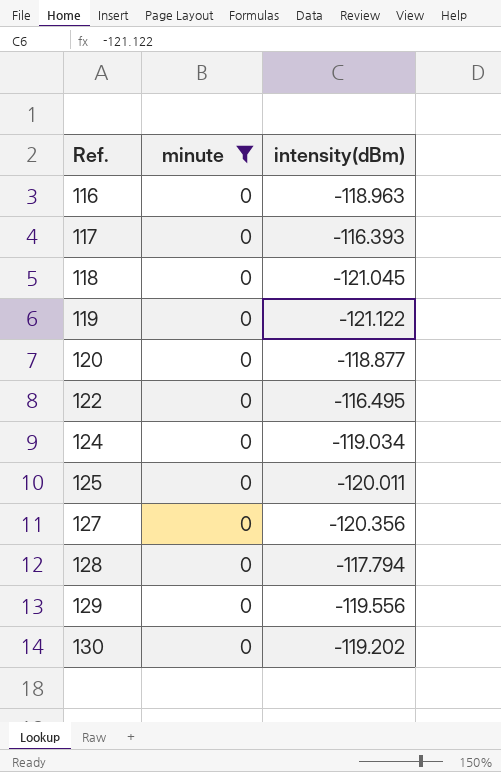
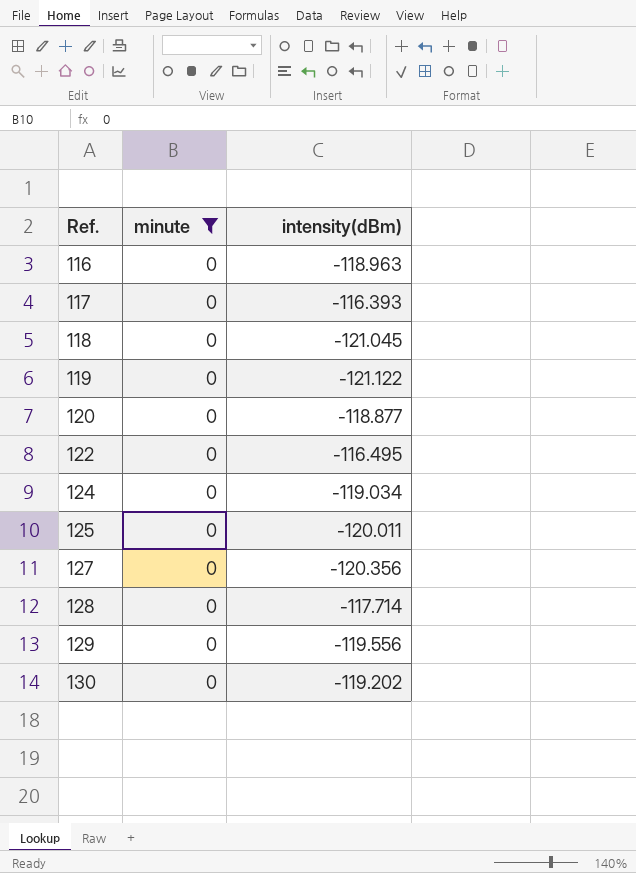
128 | intensity(dBm): -117.794 -> -117.714

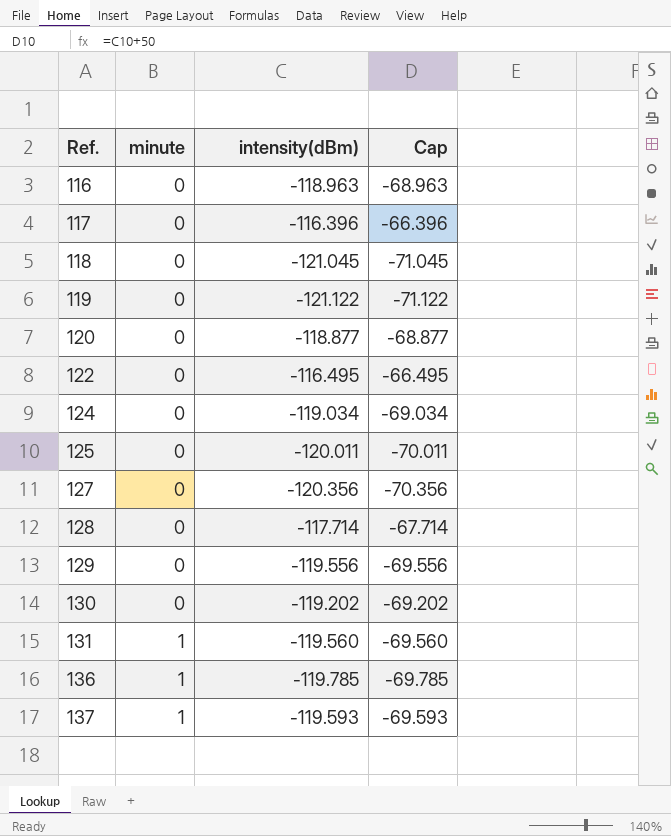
filter: minute = 0 -> none
column Cap | formula: none -> [intensity(dBm)] + 50
117 | intensity(dBm): -116.393 -> -116.396

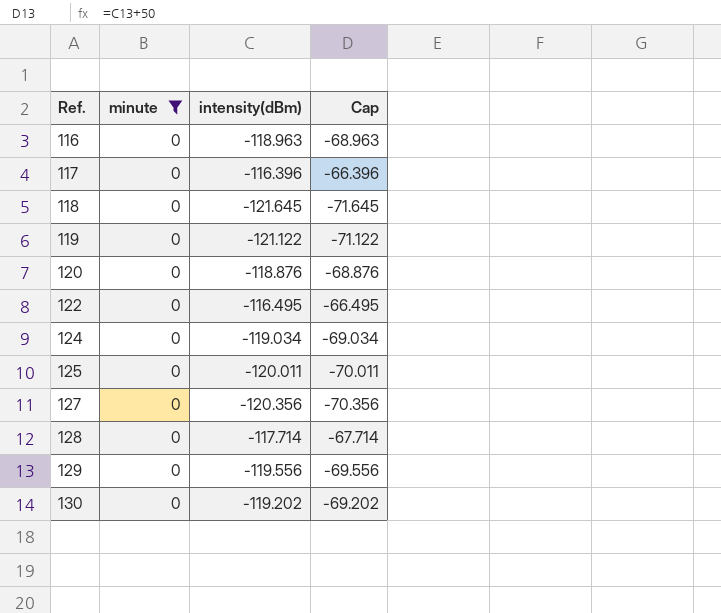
filter: none -> minute = 0
118 | intensity(dBm): -121.045 -> -121.645
118 | Cap: -71.045 -> -71.645
120 | intensity(dBm): -118.877 -> -118.876
120 | Cap: -68.877 -> -68.876

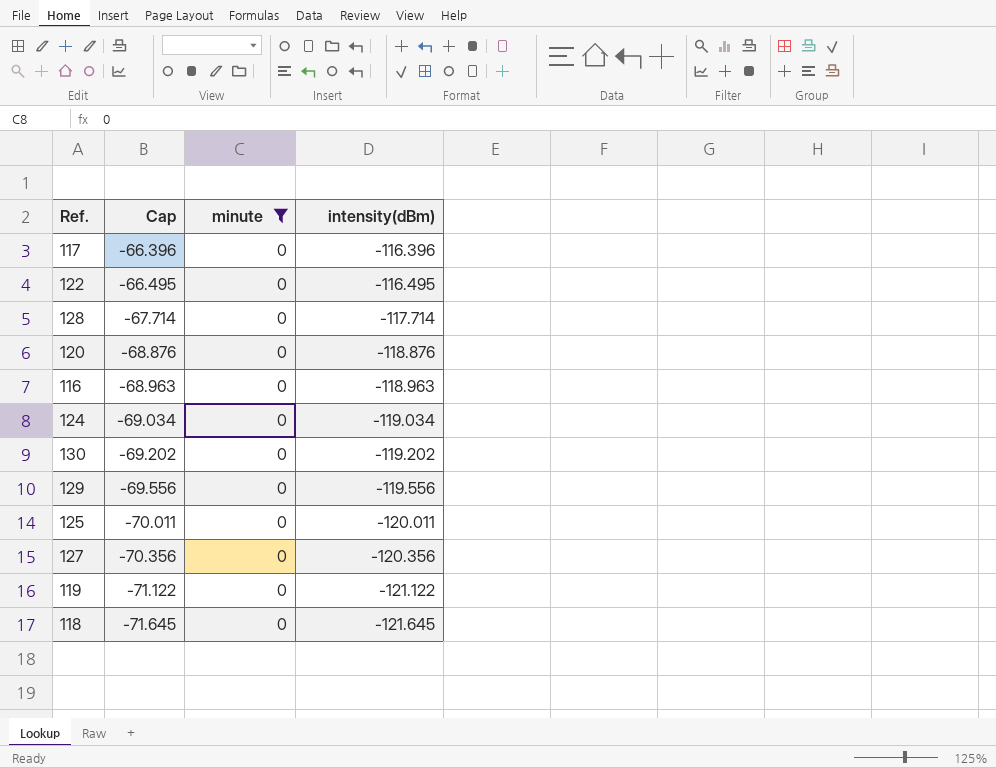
row order: Ref. ascending -> Cap descending
column Cap | position: 4 -> 2

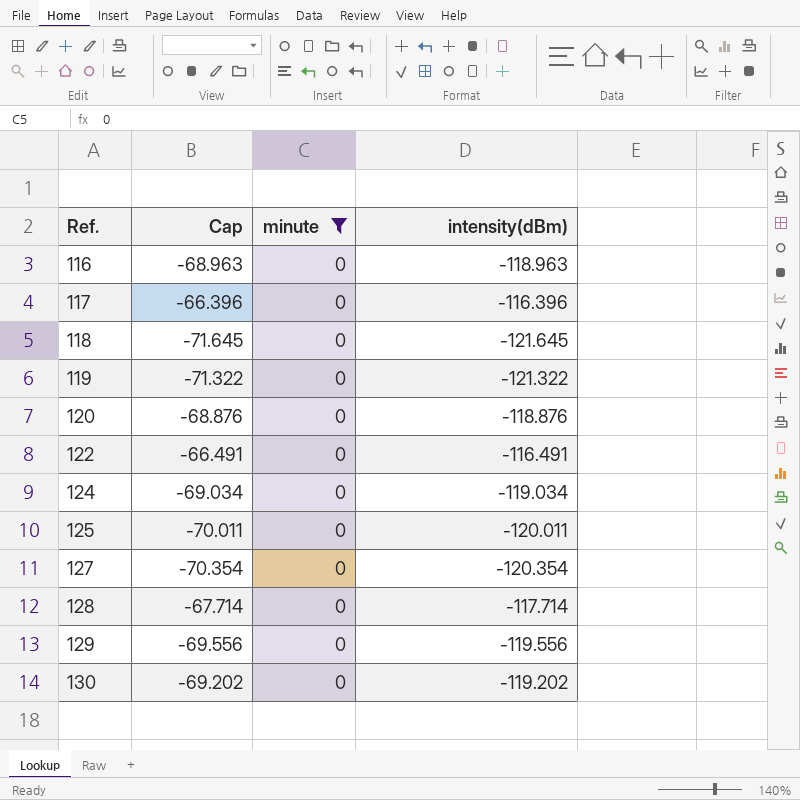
row order: Cap descending -> Ref. ascending
119 | Cap: -71.122 -> -71.322
119 | intensity(dBm): -121.122 -> -121.322
122 | Cap: -66.495 -> -66.491
122 | intensity(dBm): -116.495 -> -116.491
127 | Cap: -70.356 -> -70.354
127 | intensity(dBm): -120.356 -> -120.354

